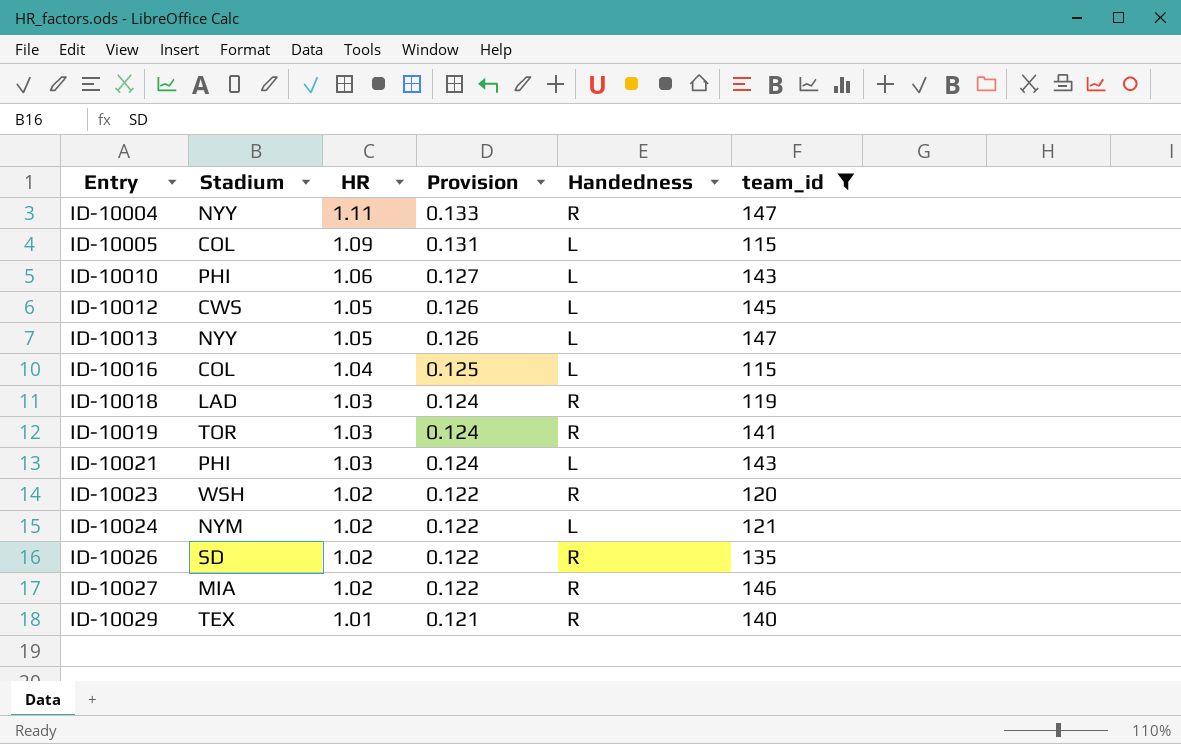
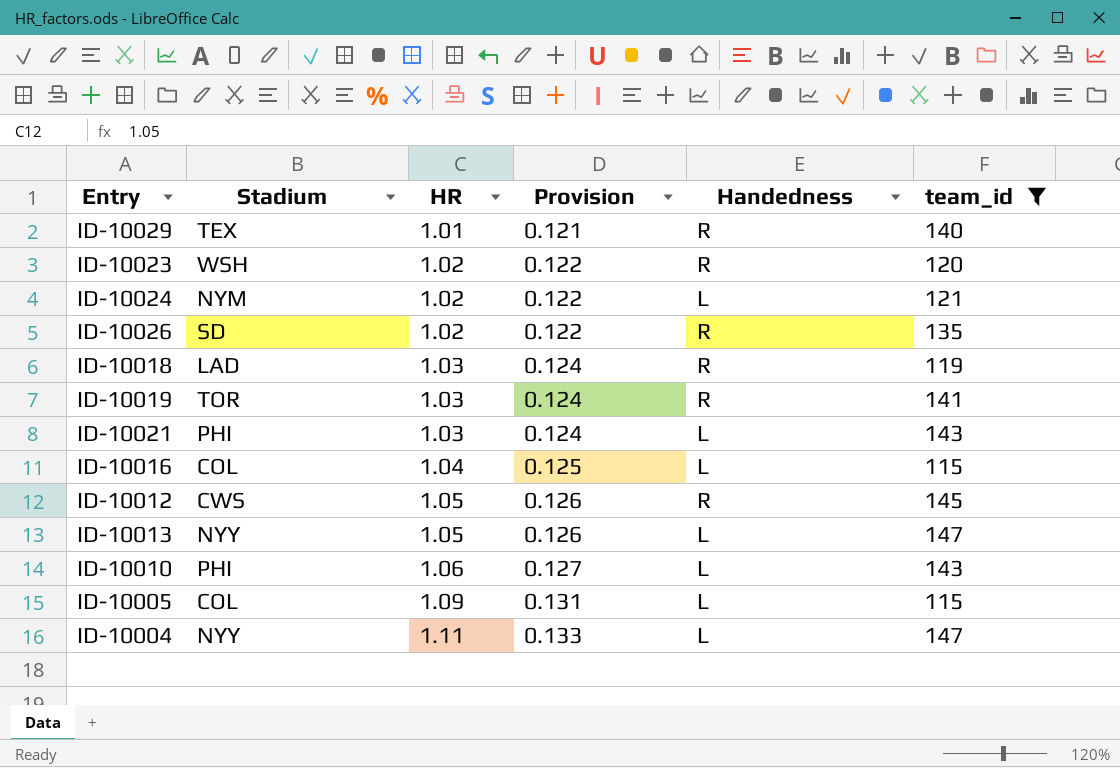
row order: Entry ascending -> HR ascending
row ID-10027: MIA | 1.02 | 0.122 | R | 146 -> none
ID-10012 | Handedness: L -> R
ID-10004 | Handedness: R -> L

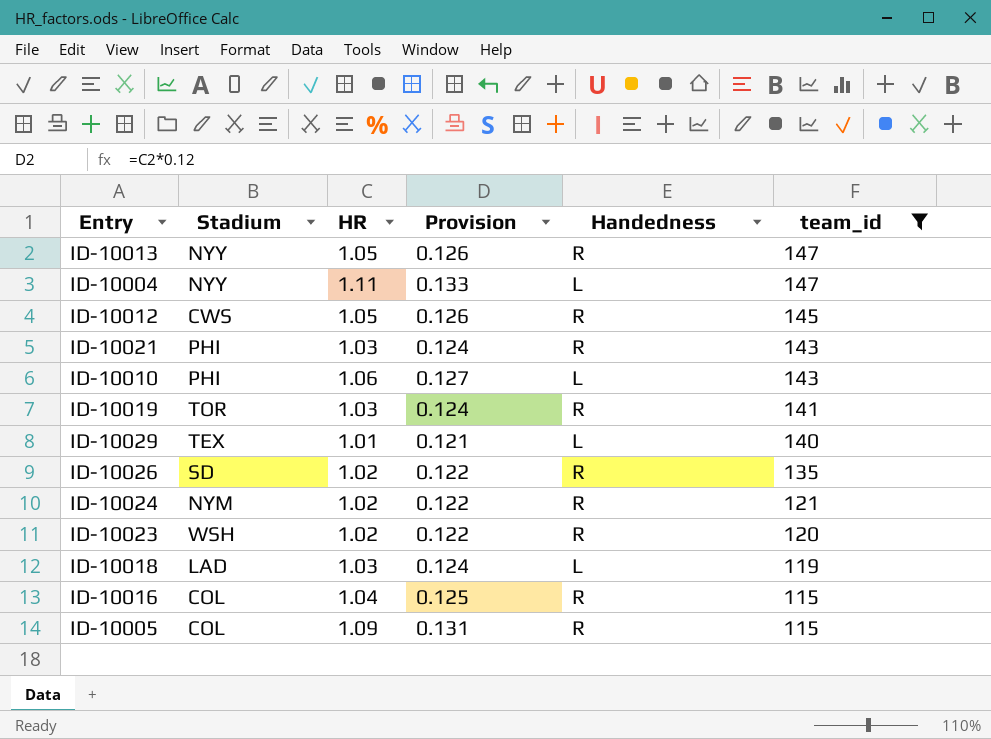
row order: HR ascending -> team_id descending
ID-10013 | Handedness: L -> R
ID-10021 | Handedness: L -> R
ID-10029 | Handedness: R -> L
ID-10024 | Handedness: L -> R
ID-10018 | Handedness: R -> L
ID-10016 | Handedness: L -> R
ID-10005 | Handedness: L -> R

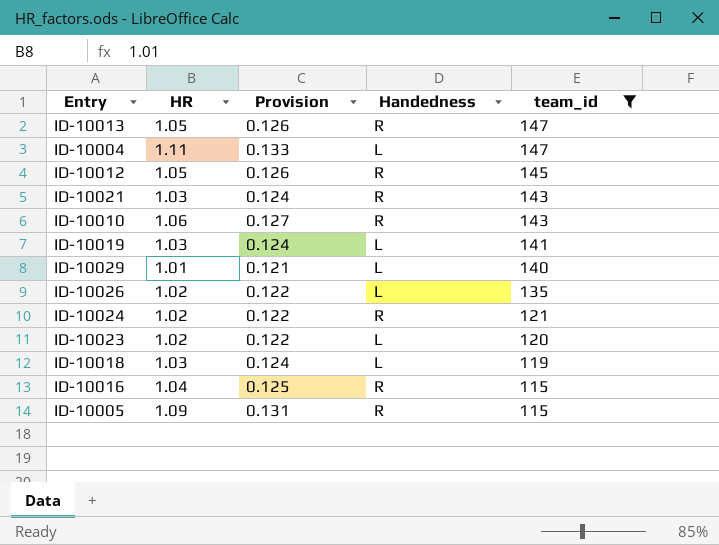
column Stadium | position: 2 -> none
ID-10010 | Handedness: L -> R
ID-10019 | Handedness: R -> L
ID-10026 | Handedness: R -> L
ID-10023 | Handedness: R -> L

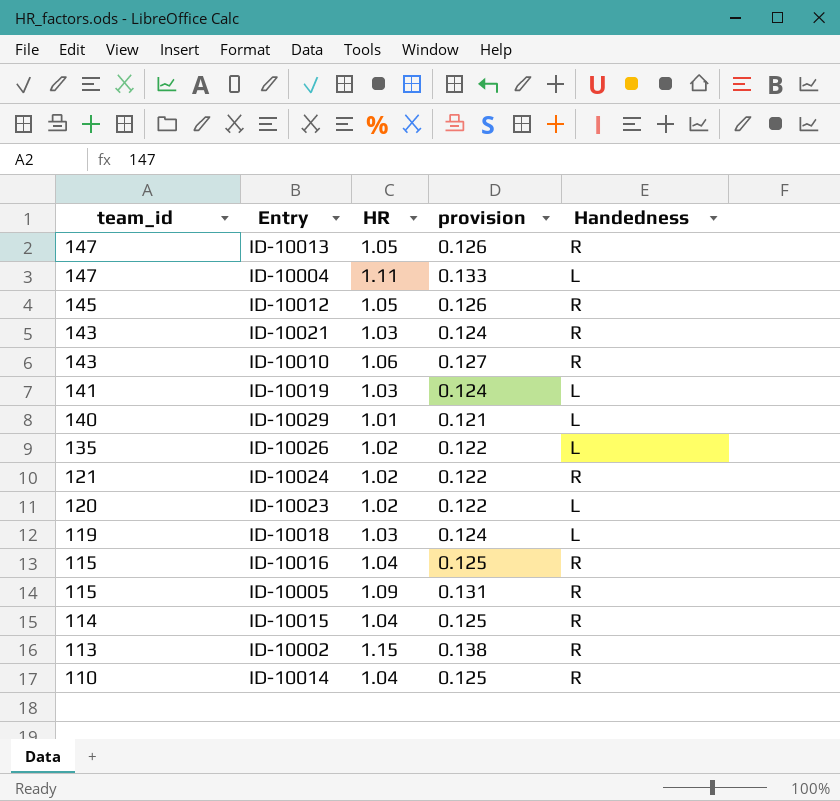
filter: team_id >= 115 -> none
column team_id | position: 5 -> 1
column name: Provision -> provision

